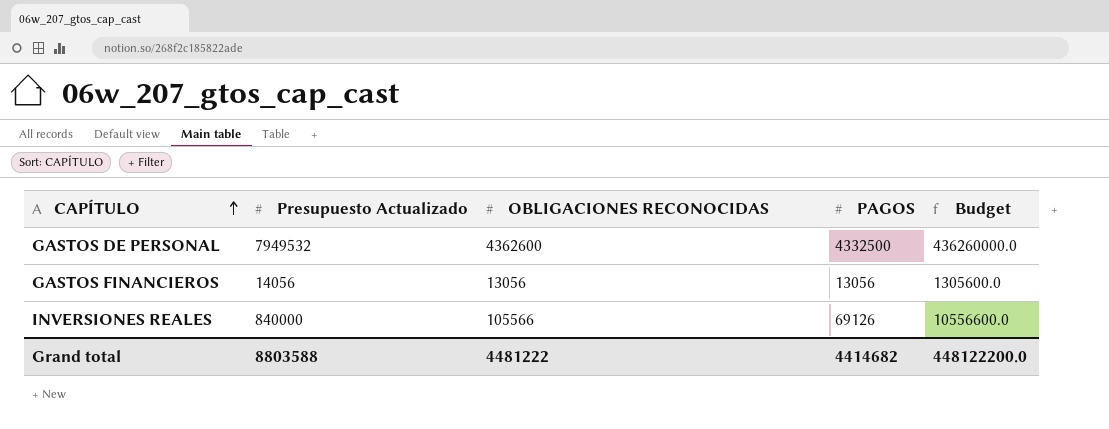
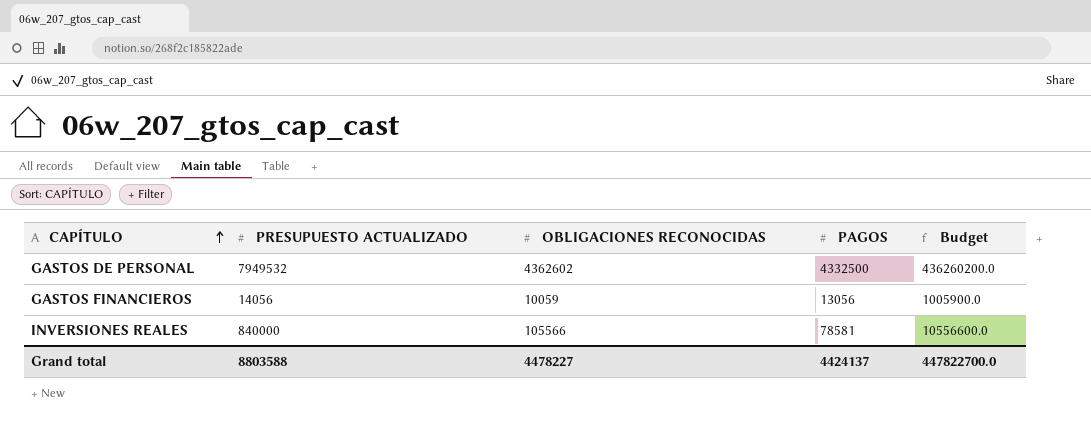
column name: Presupuesto Actualizado -> PRESUPUESTO ACTUALIZADO
GASTOS DE PERSONAL | OBLIGACIONES RECONOCIDAS: 4362600 -> 4362602
GASTOS DE PERSONAL | Budget: 436260000.0 -> 436260200.0
GASTOS FINANCIEROS | OBLIGACIONES RECONOCIDAS: 13056 -> 10059
GASTOS FINANCIEROS | Budget: 1305600.0 -> 1005900.0
INVERSIONES REALES | PAGOS: 69126 -> 78581
Grand total | OBLIGACIONES RECONOCIDAS: 4481222 -> 4478227
Grand total | PAGOS: 4414682 -> 4424137
Grand total | Budget: 448122200.0 -> 447822700.0

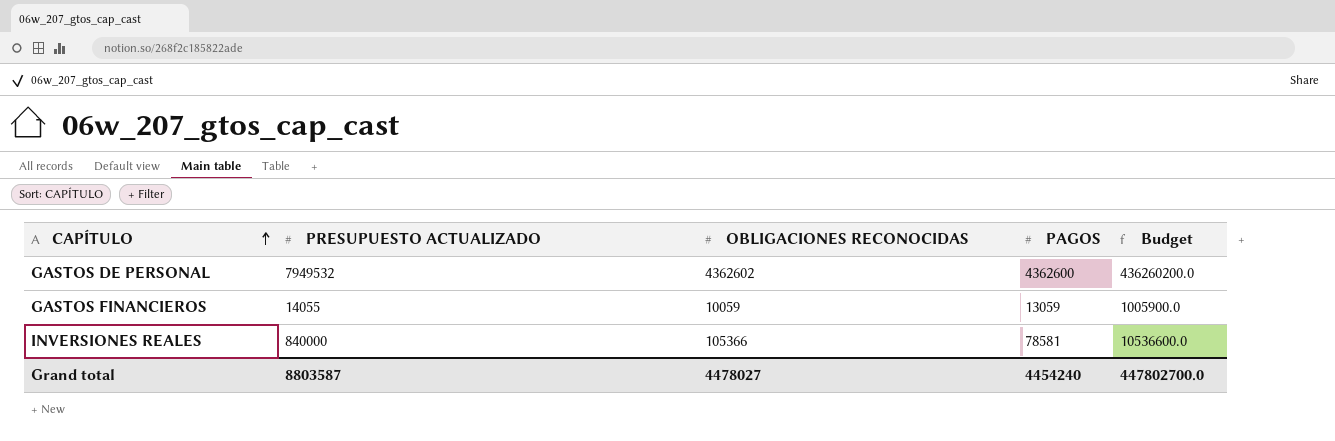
GASTOS DE PERSONAL | PAGOS: 4332500 -> 4362600
GASTOS FINANCIEROS | PRESUPUESTO ACTUALIZADO: 14056 -> 14055
GASTOS FINANCIEROS | PAGOS: 13056 -> 13059
INVERSIONES REALES | OBLIGACIONES RECONOCIDAS: 105566 -> 105366
INVERSIONES REALES | Budget: 10556600.0 -> 10536600.0
Grand total | PRESUPUESTO ACTUALIZADO: 8803588 -> 8803587
Grand total | OBLIGACIONES RECONOCIDAS: 4478227 -> 4478027
Grand total | PAGOS: 4424137 -> 4454240
Grand total | Budget: 447822700.0 -> 447802700.0

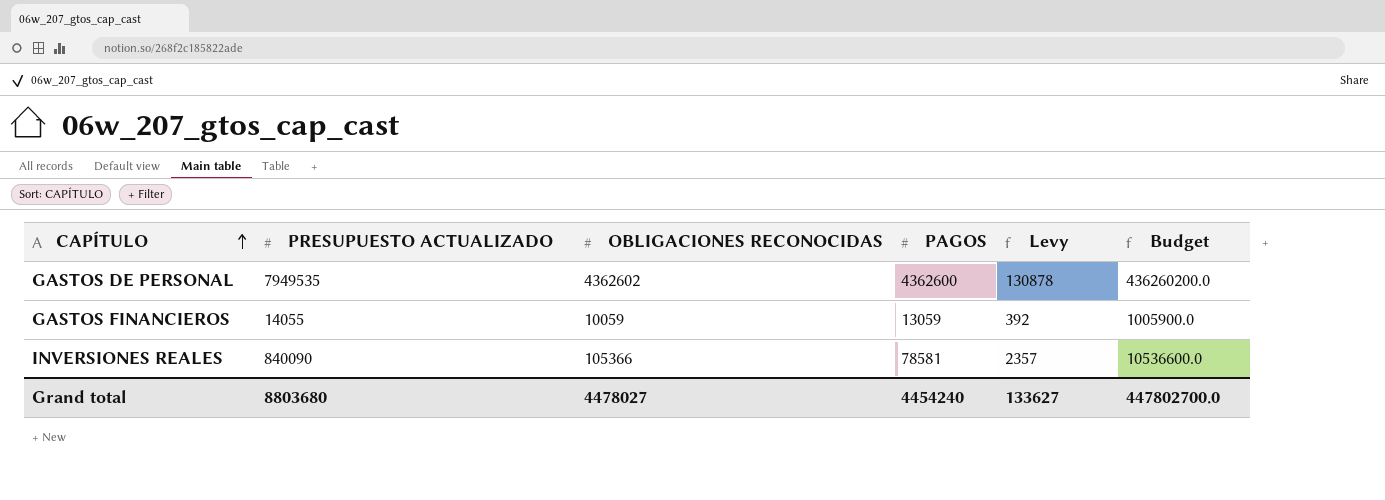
column Levy | formula: none -> [PAGOS] * 0.03
GASTOS DE PERSONAL | PRESUPUESTO ACTUALIZADO: 7949532 -> 7949535
INVERSIONES REALES | PRESUPUESTO ACTUALIZADO: 840000 -> 840090
Grand total | PRESUPUESTO ACTUALIZADO: 8803587 -> 8803680

